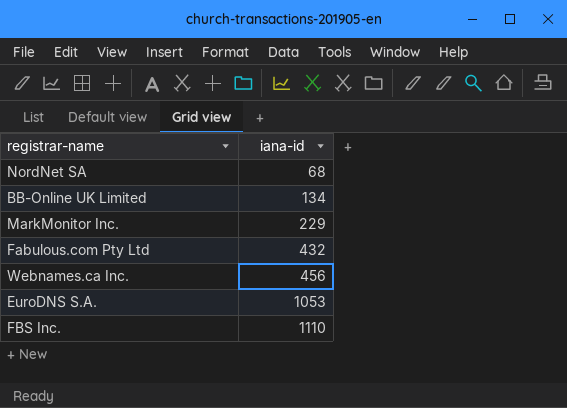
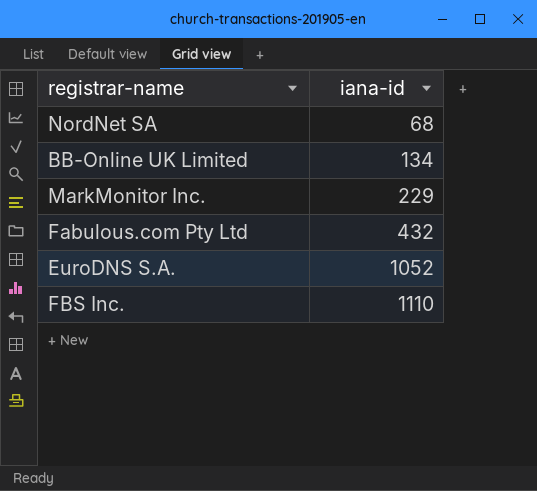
row Webnames.ca Inc.: 456 -> none
EuroDNS S.A. | iana-id: 1053 -> 1052

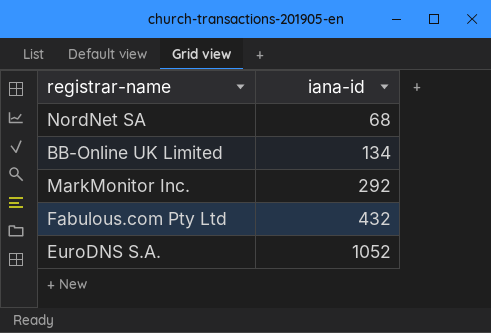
row FBS Inc.: 1110 -> none
MarkMonitor Inc. | iana-id: 229 -> 292

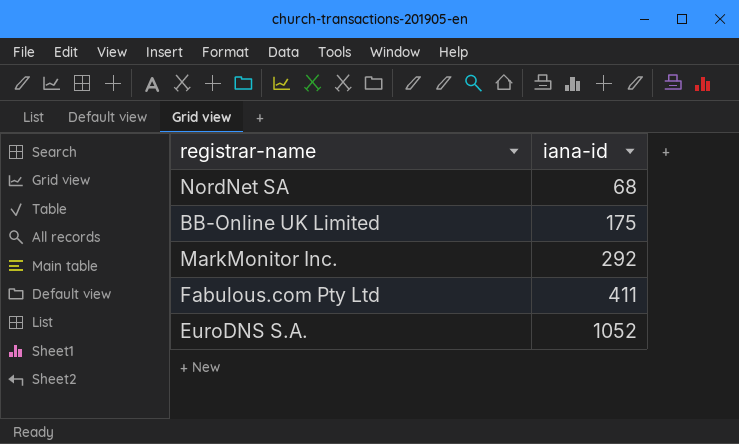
BB-Online UK Limited | iana-id: 134 -> 175
Fabulous.com Pty Ltd | iana-id: 432 -> 411

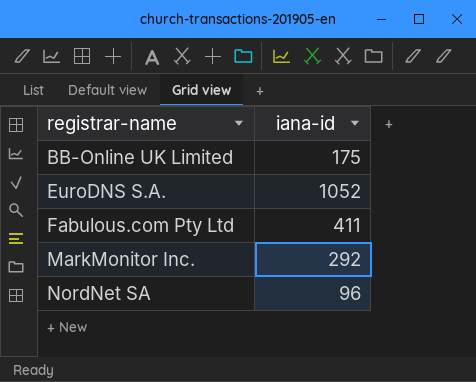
row order: iana-id ascending -> registrar-name ascending
NordNet SA | iana-id: 68 -> 96

